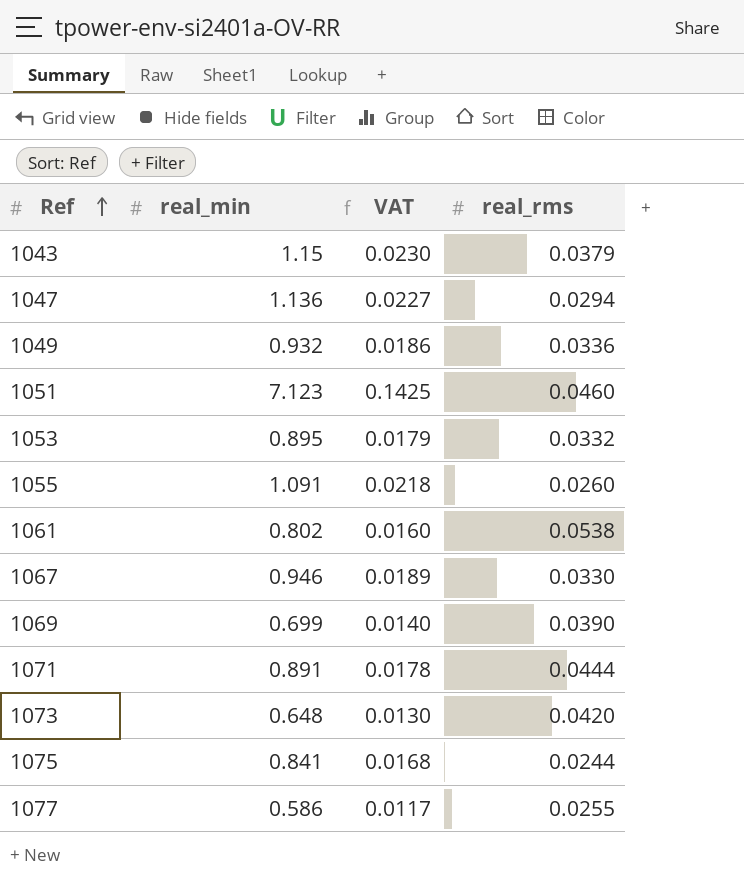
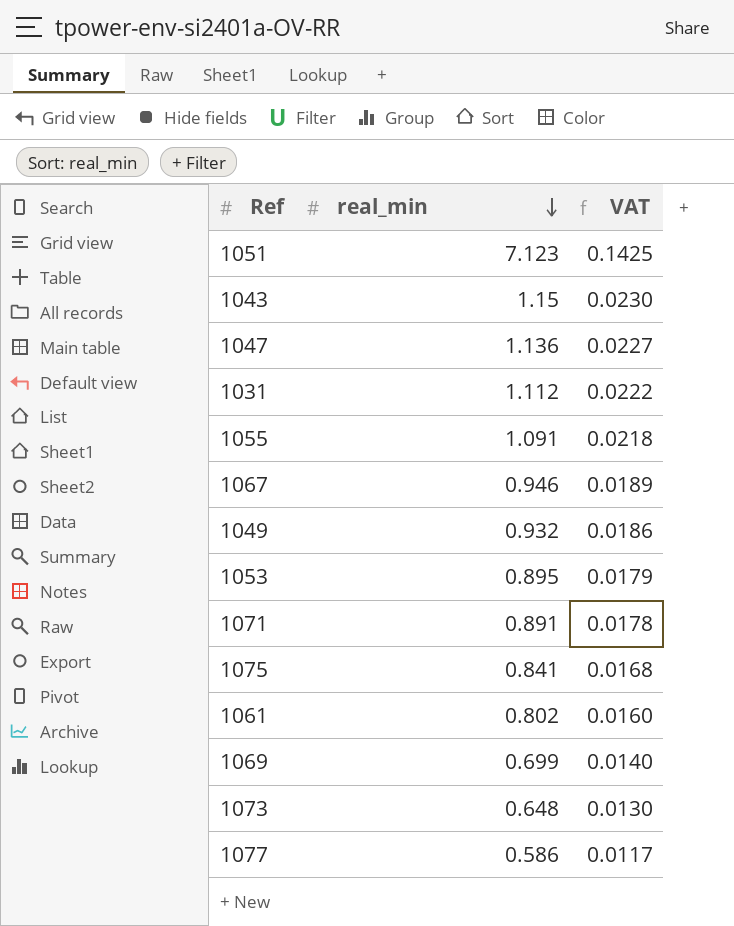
row order: Ref ascending -> real_min descending
column real_rms | position: 4 -> none
row 1031: none -> 1.112 | 0.0222

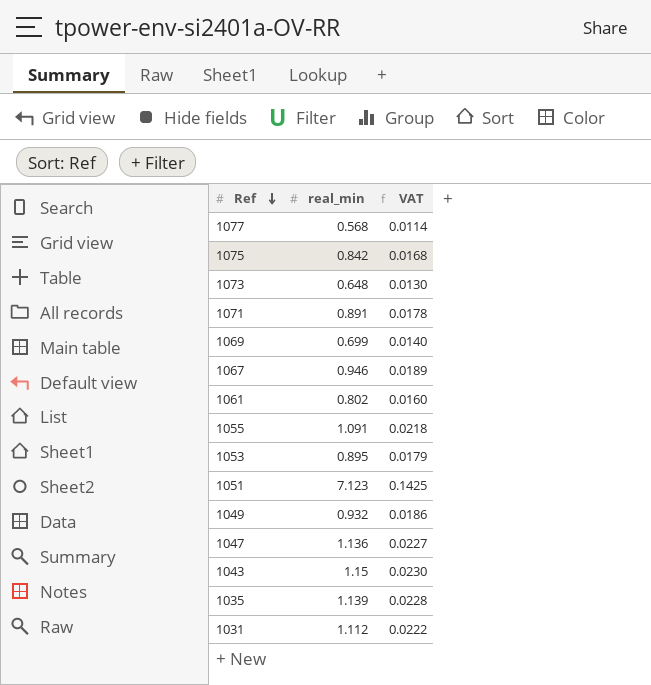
row order: real_min descending -> Ref descending
1077 | real_min: 0.586 -> 0.568
1077 | VAT: 0.0117 -> 0.0114
1075 | real_min: 0.841 -> 0.842
row 1035: none -> 1.139 | 0.0228

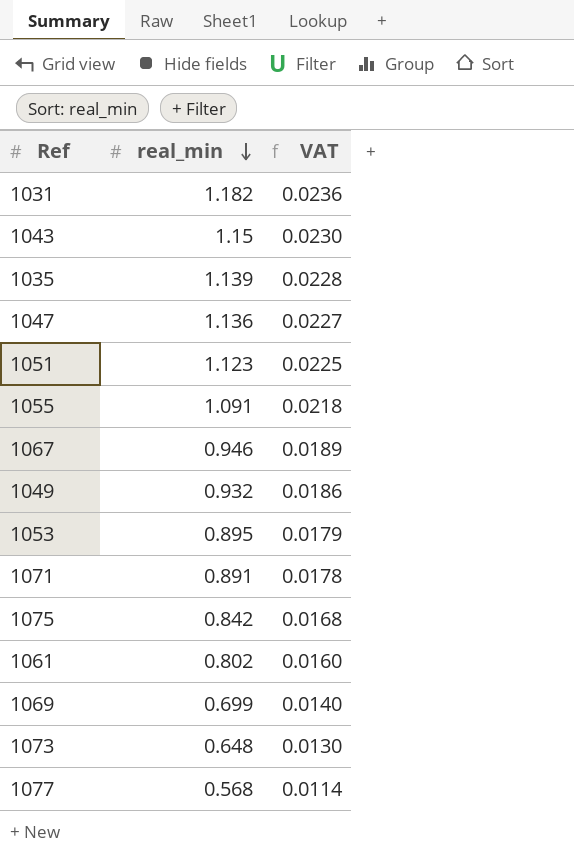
row order: Ref descending -> real_min descending
1031 | real_min: 1.112 -> 1.182
1031 | VAT: 0.0222 -> 0.0236
1051 | real_min: 7.123 -> 1.123
1051 | VAT: 0.1425 -> 0.0225

